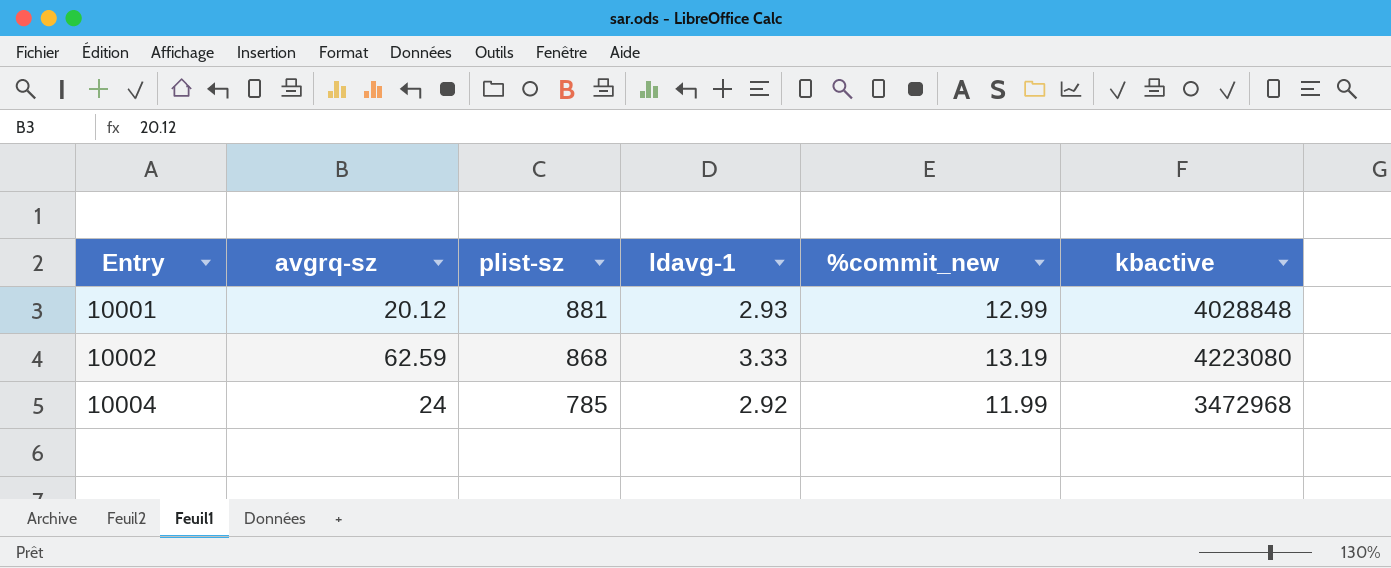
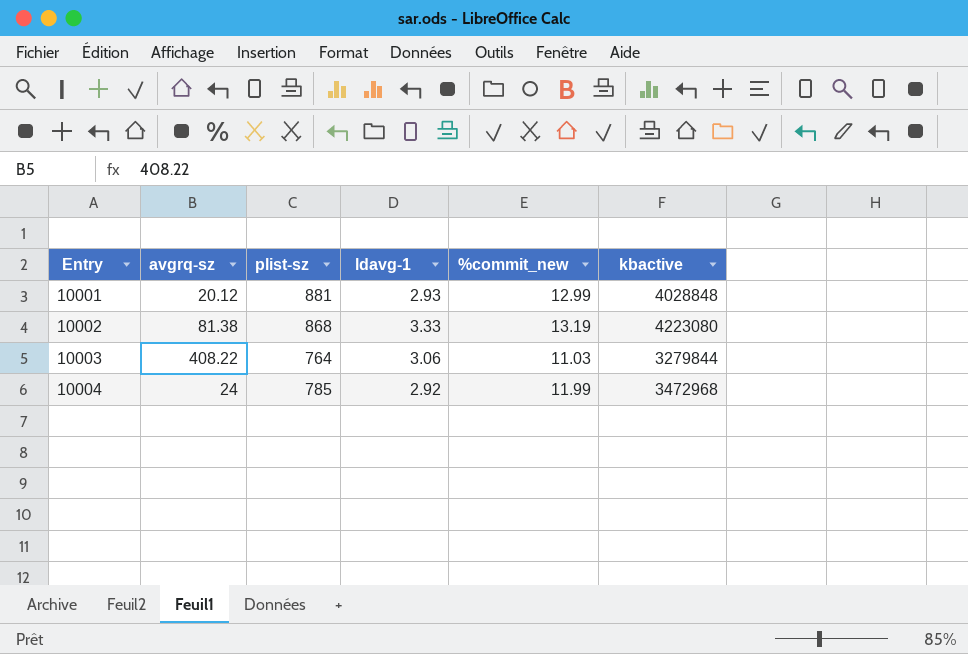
10002 | avgrq-sz: 62.59 -> 81.38
row 10003: none -> 408.22 | 764 | 3.06 | 11.03 | 3279844

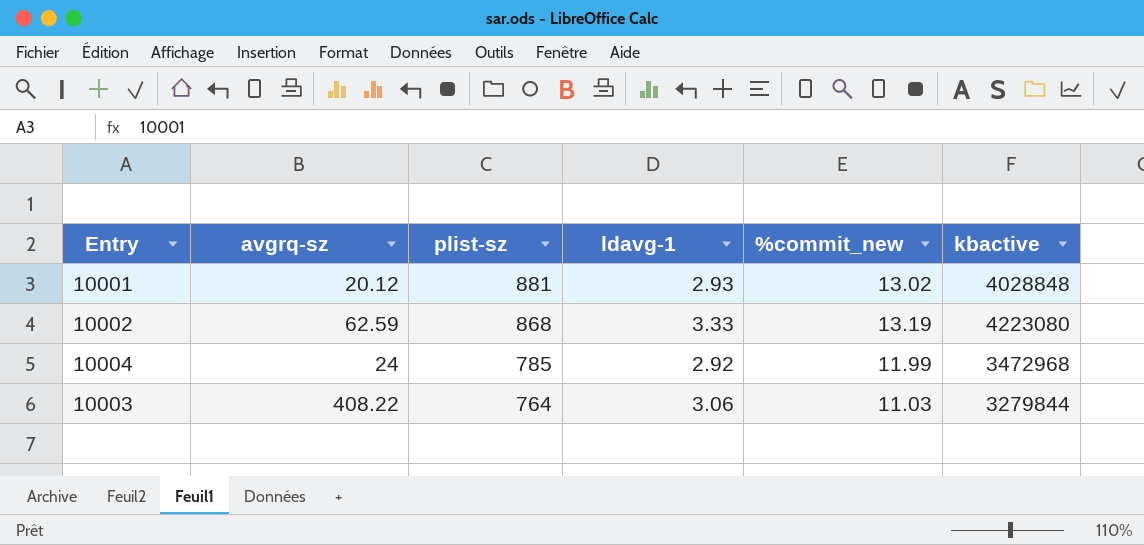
row order: Entry ascending -> plist-sz descending
10001 | %commit_new: 12.99 -> 13.02
10002 | avgrq-sz: 81.38 -> 62.59

